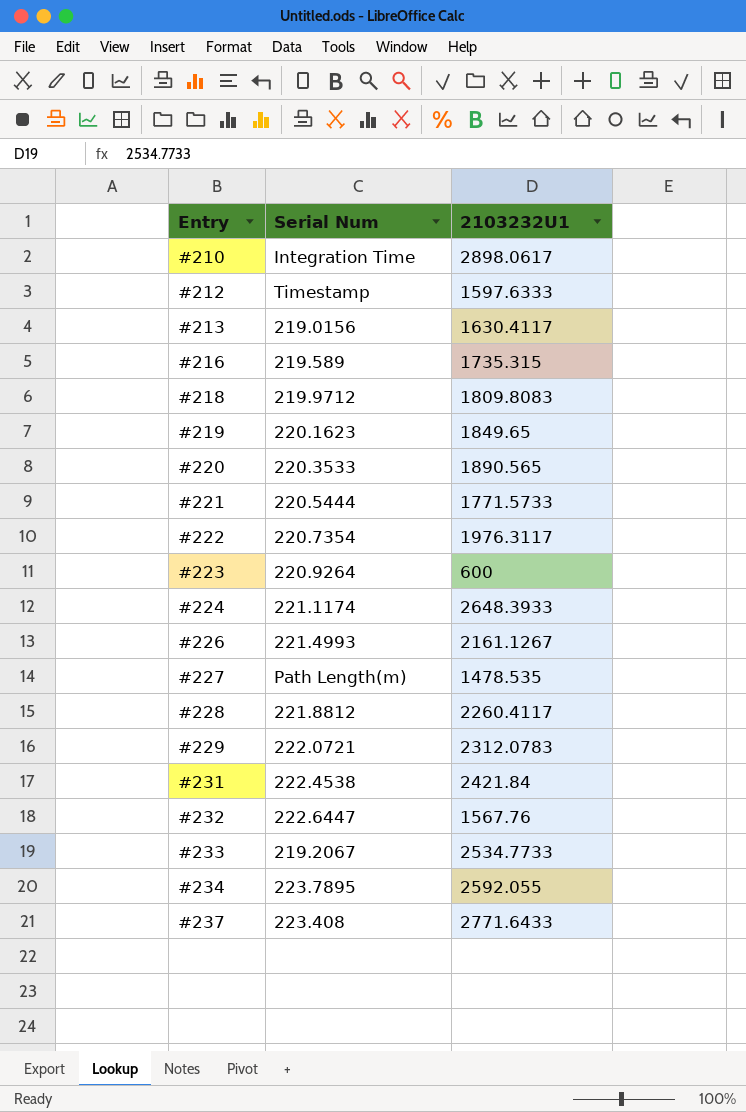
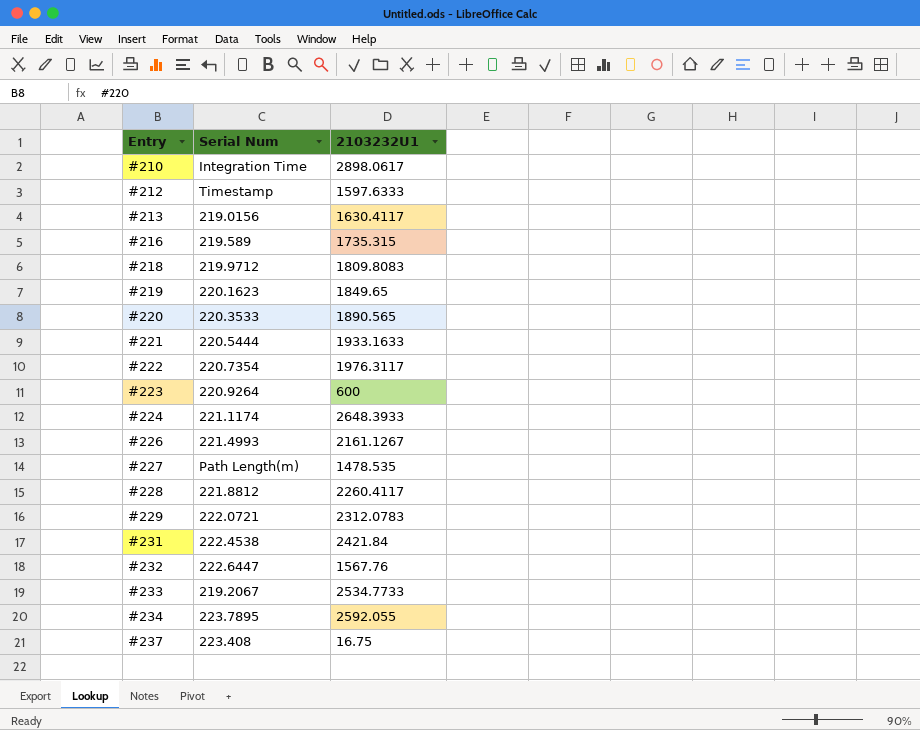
#221 | 2103232U1: 1771.5733 -> 1933.1633
#237 | 2103232U1: 2771.6433 -> 16.75

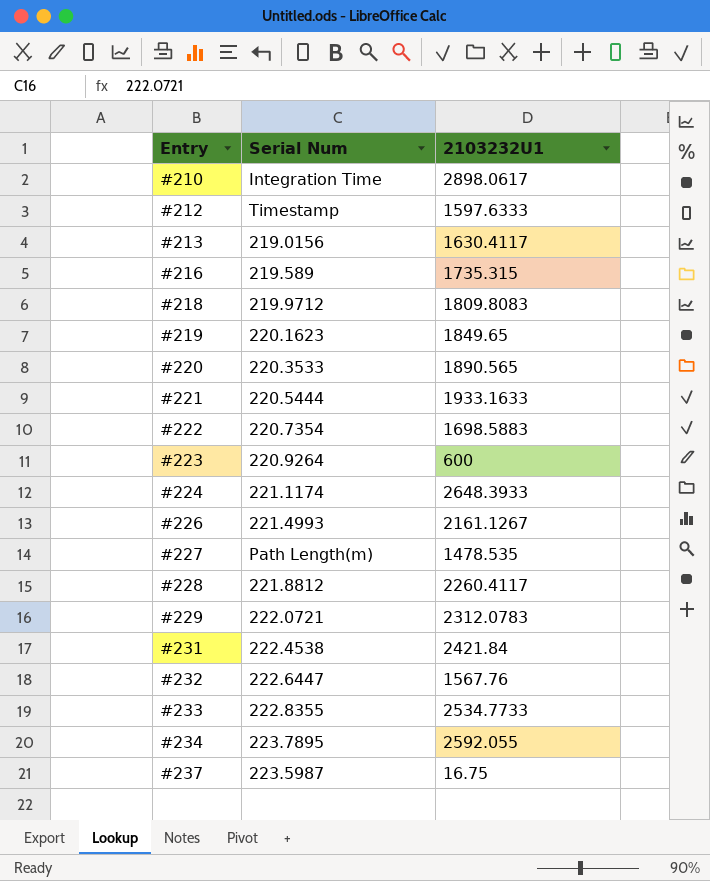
#222 | 2103232U1: 1976.3117 -> 1698.5883
#233 | Serial Num: 219.2067 -> 222.8355
#237 | Serial Num: 223.408 -> 223.5987

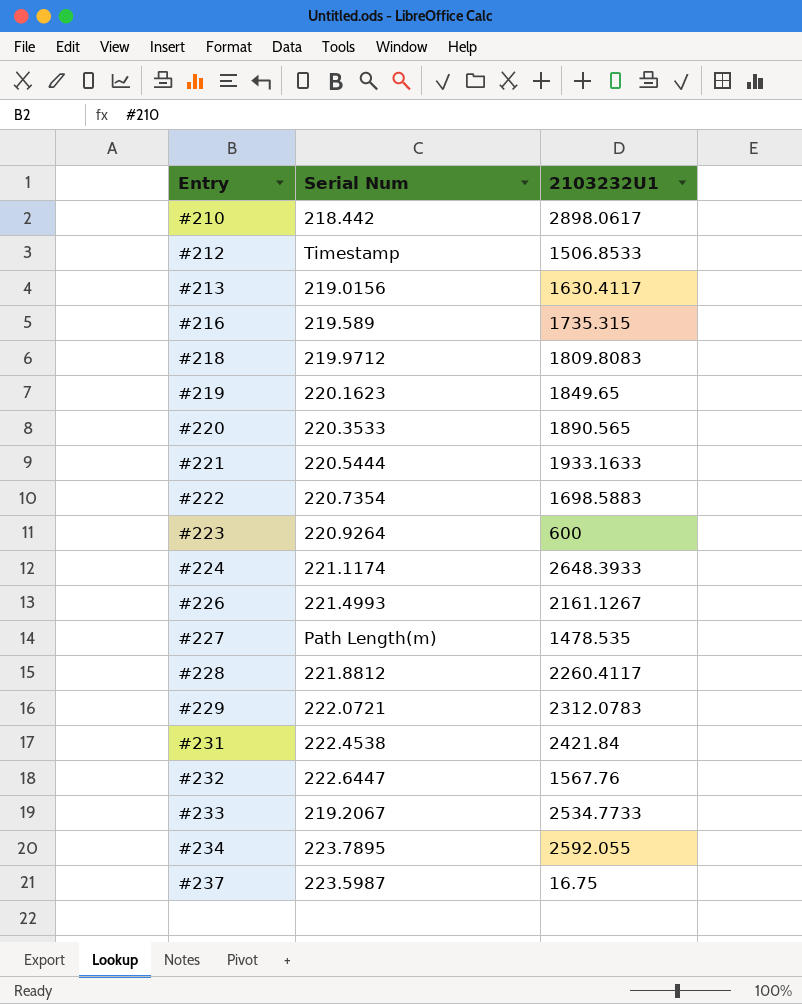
#210 | Serial Num: Integration Time -> 218.442
#212 | 2103232U1: 1597.6333 -> 1506.8533
#233 | Serial Num: 222.8355 -> 219.2067

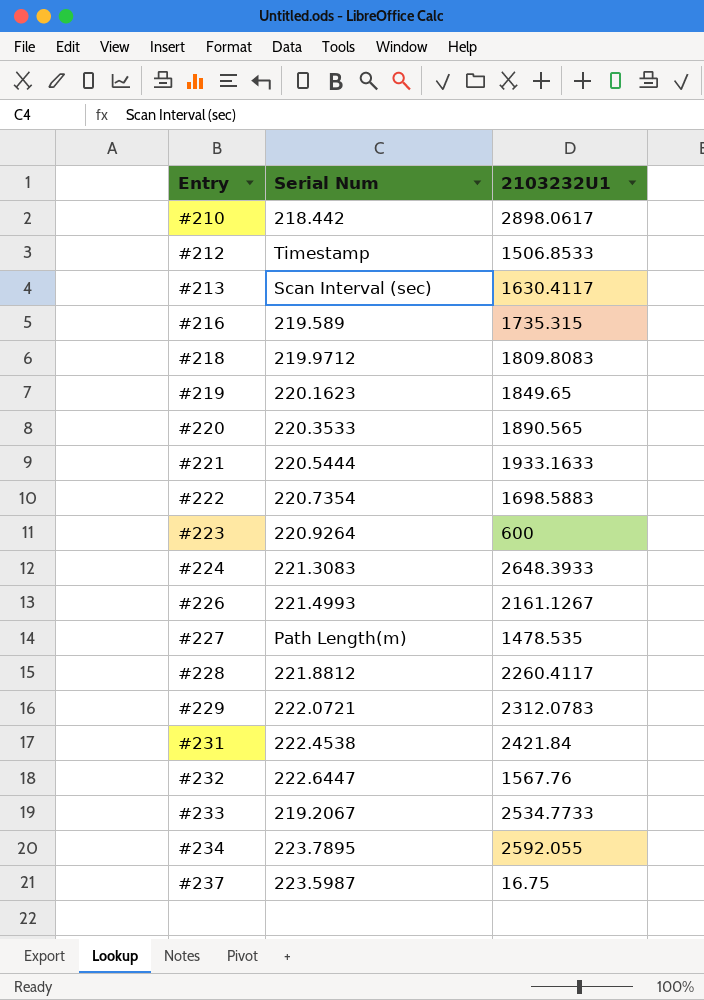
#213 | Serial Num: 219.0156 -> Scan Interval (sec)
#224 | Serial Num: 221.1174 -> 221.3083

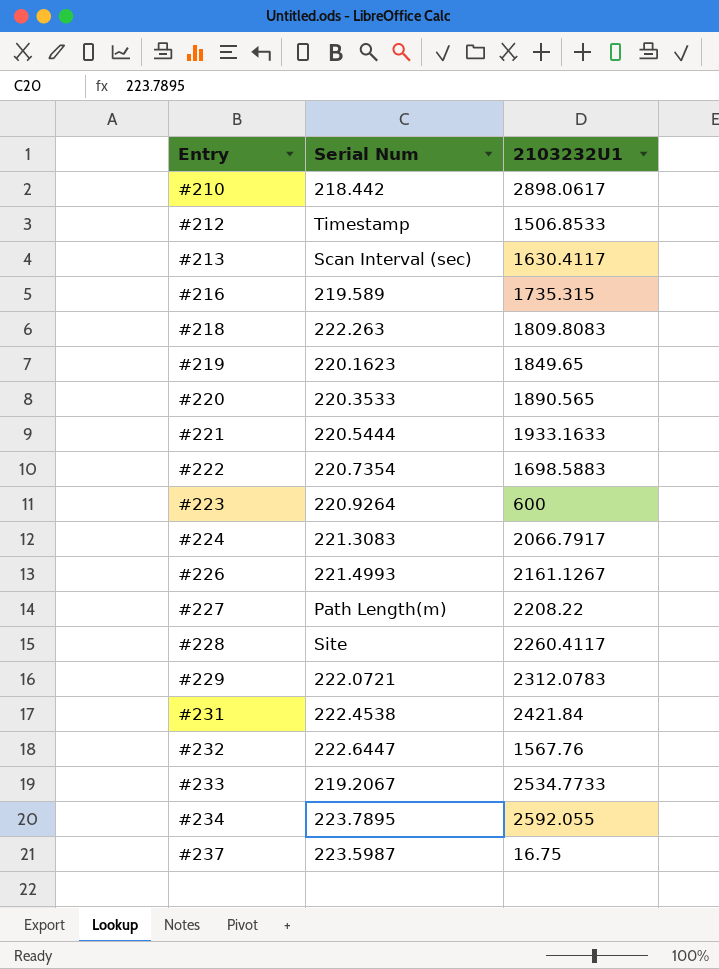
#218 | Serial Num: 219.9712 -> 222.263
#224 | 2103232U1: 2648.3933 -> 2066.7917
#227 | 2103232U1: 1478.535 -> 2208.22
#228 | Serial Num: 221.8812 -> Site

